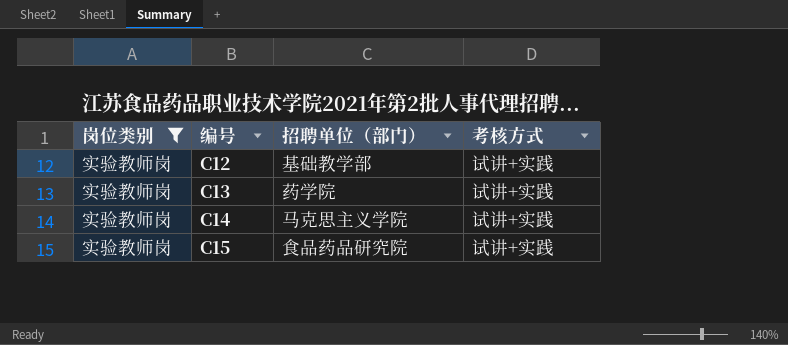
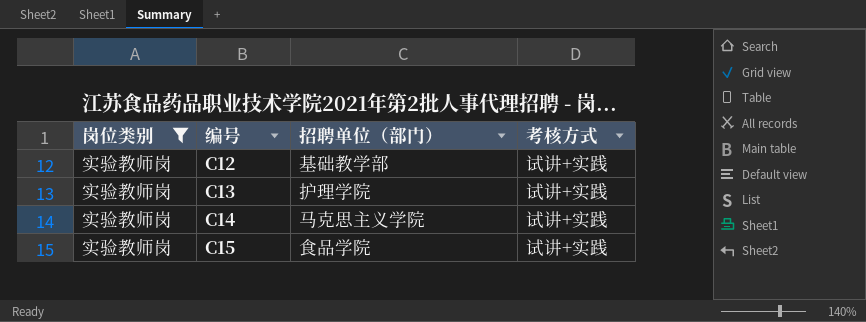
C13 | 招聘单位（部门）: 药学院 -> 护理学院
C15 | 招聘单位（部门）: 食品药品研究院 -> 食品学院

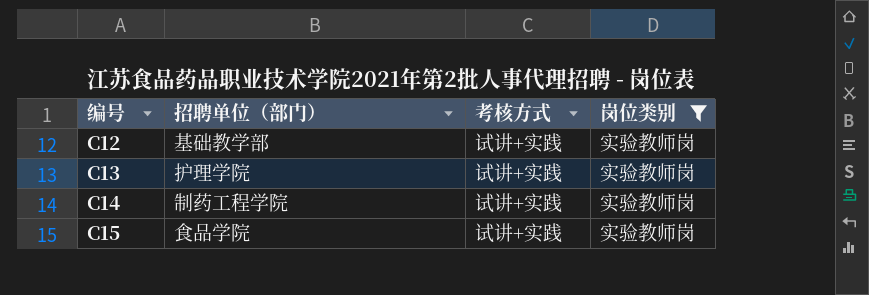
column 岗位类别 | position: 1 -> 4
C14 | 招聘单位（部门）: 马克思主义学院 -> 制药工程学院

